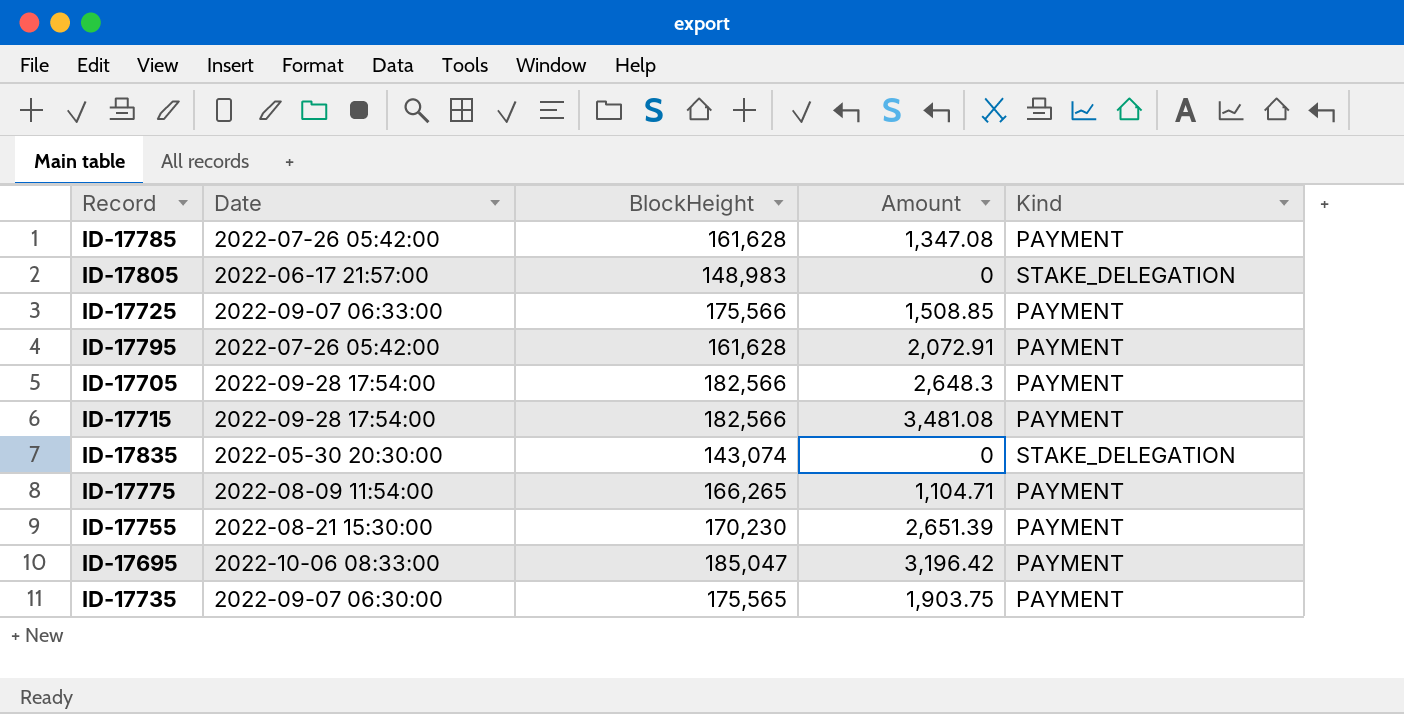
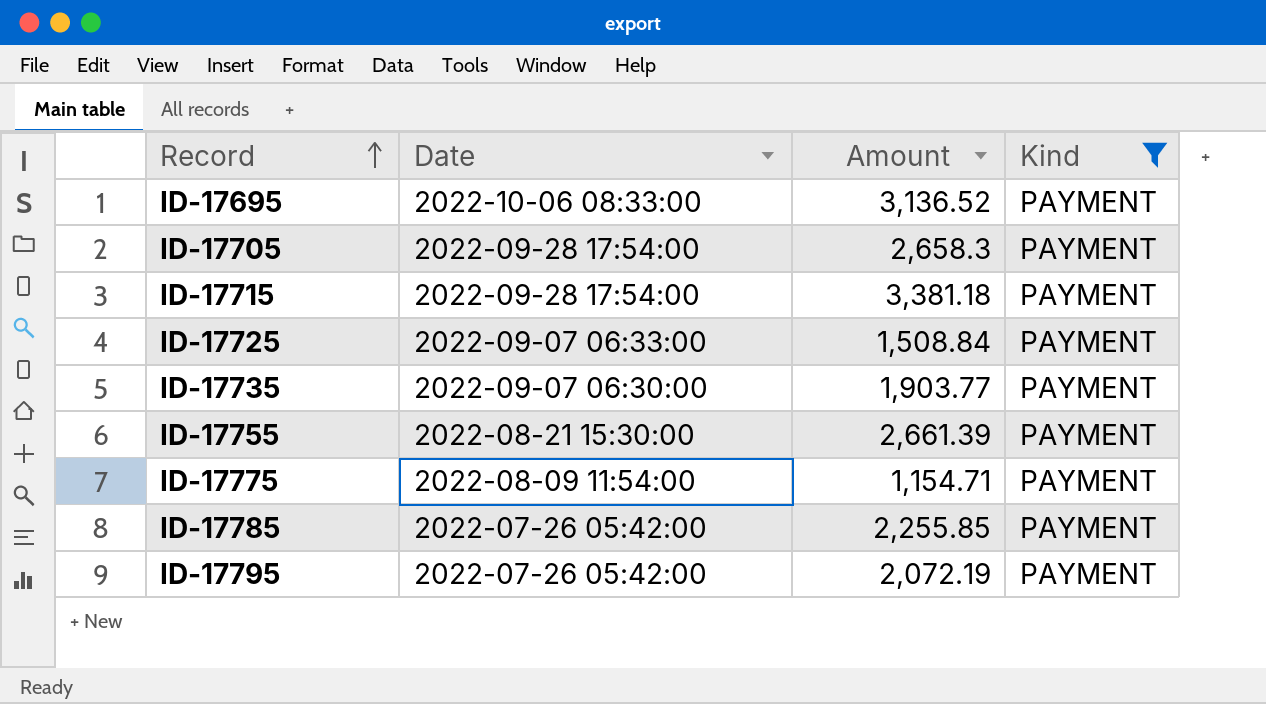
filter: none -> Kind = PAYMENT
row order: none -> Record ascending
column BlockHeight | position: 3 -> none
ID-17695 | Amount: 3,196.42 -> 3,136.52
ID-17705 | Amount: 2,648.3 -> 2,658.3
ID-17715 | Amount: 3,481.08 -> 3,381.18
ID-17725 | Amount: 1,508.85 -> 1,508.84
ID-17735 | Amount: 1,903.75 -> 1,903.77
ID-17755 | Amount: 2,651.39 -> 2,661.39
ID-17775 | Amount: 1,104.71 -> 1,154.71
ID-17785 | Amount: 1,347.08 -> 2,255.85
ID-17795 | Amount: 2,072.91 -> 2,072.19

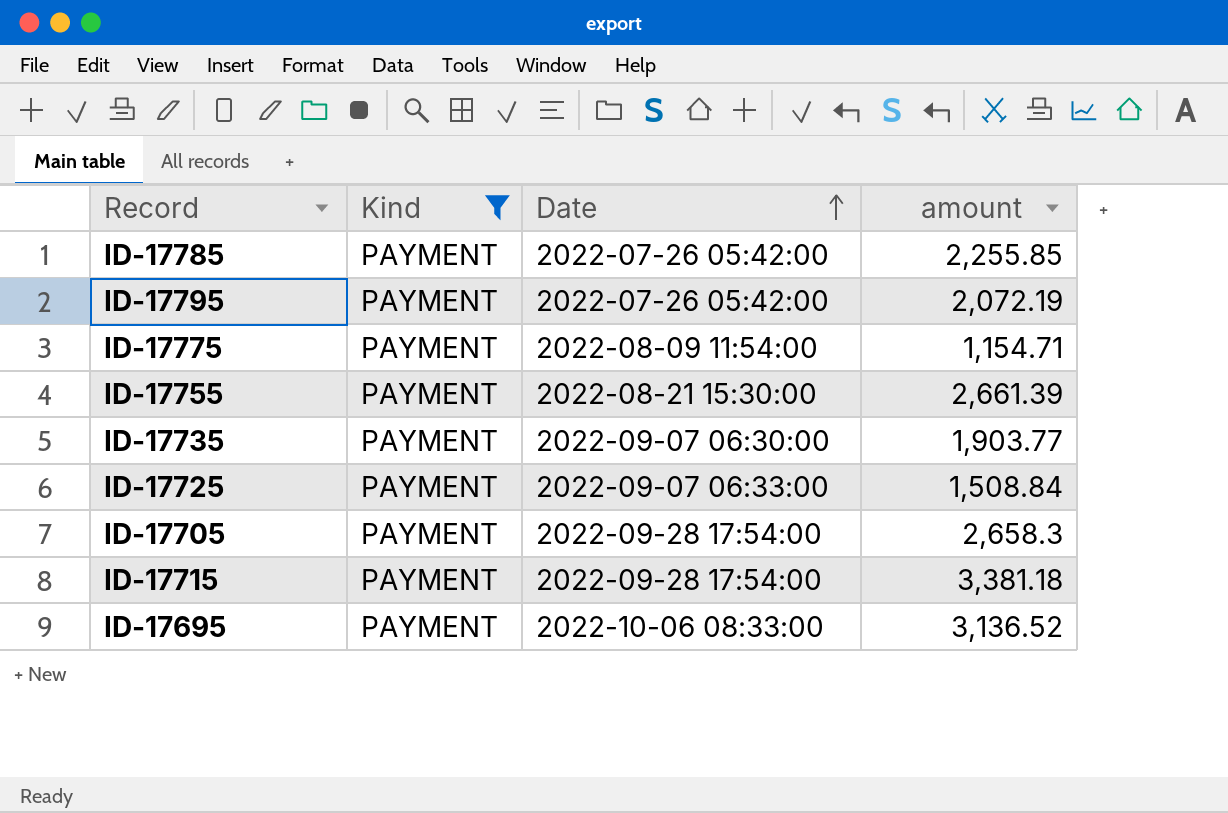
row order: Record ascending -> Date ascending
column Kind | position: 4 -> 2
column name: Amount -> amount

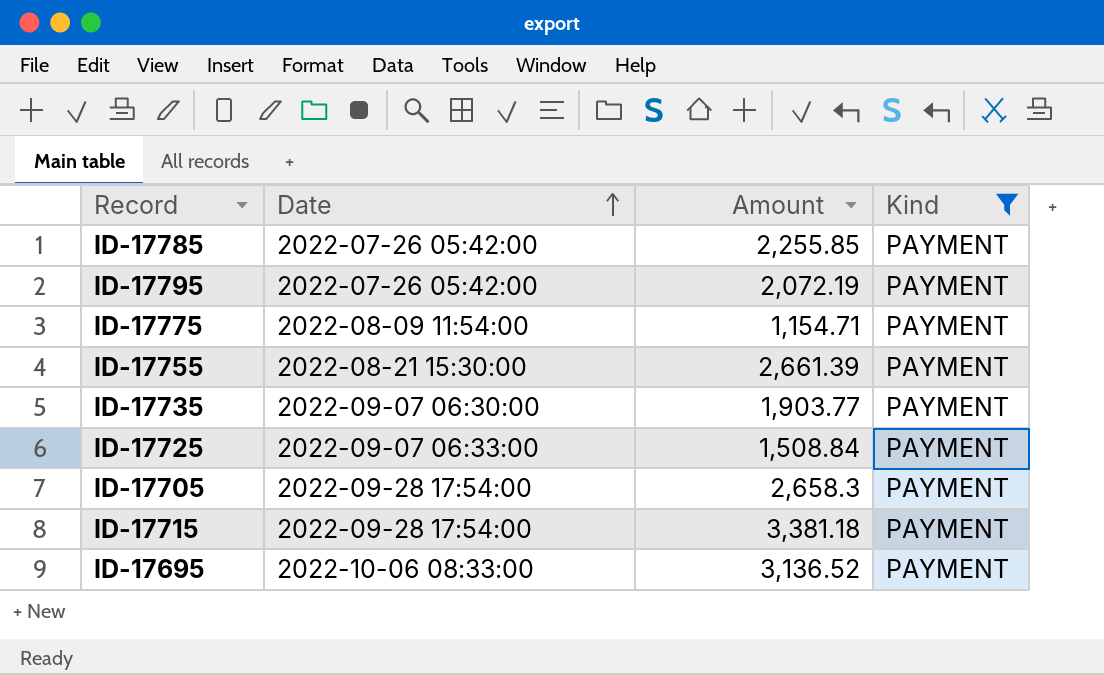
column name: amount -> Amount
column Kind | position: 2 -> 4

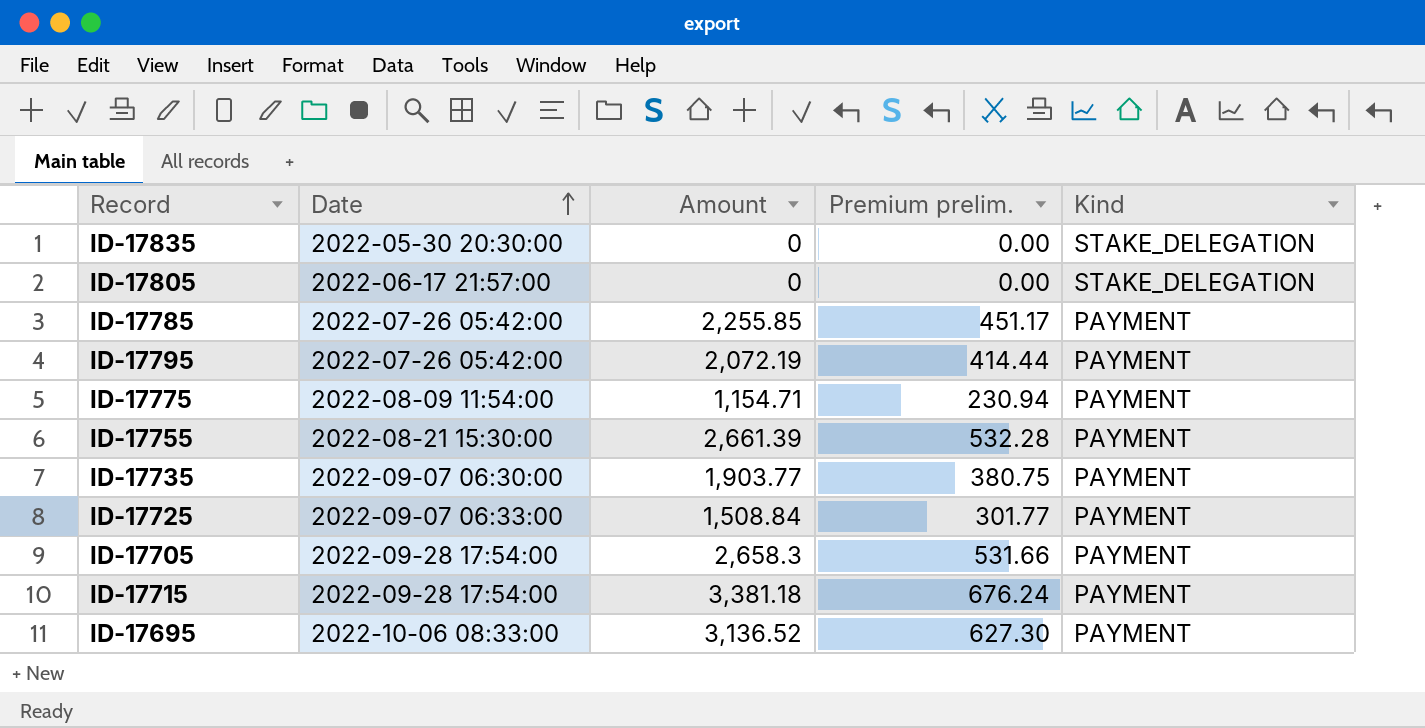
filter: Kind = PAYMENT -> none
column Premium prelim. | formula: none -> [Amount] * 0.2

